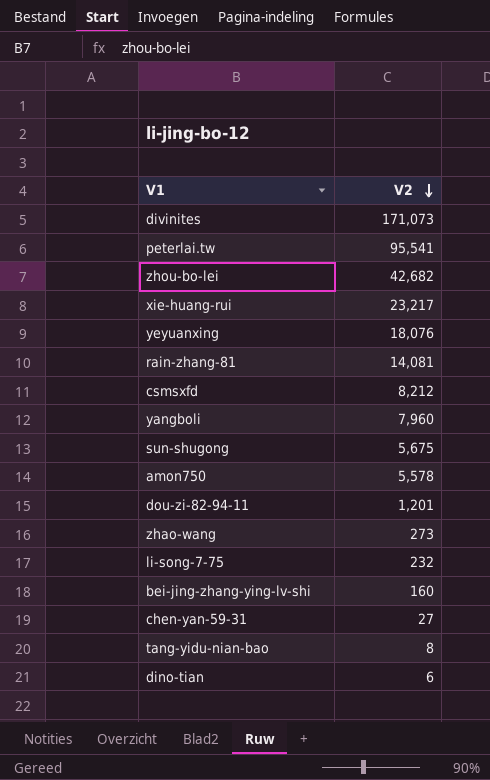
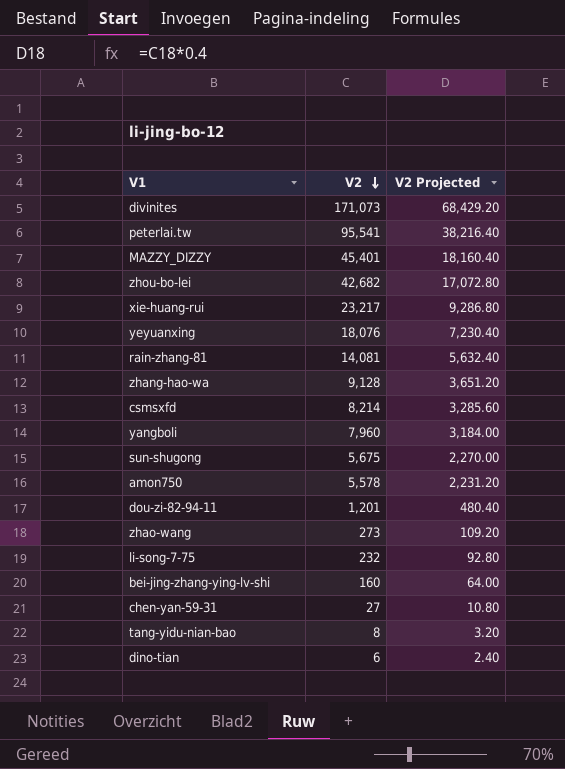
column V2 Projected | formula: none -> [V2] * 0.4
row MAZZY_DIZZY: none -> 45,401 | 18,160.40
row zhang-hao-wa: none -> 9,128 | 3,651.20
csmsxfd | V2: 8,212 -> 8,214

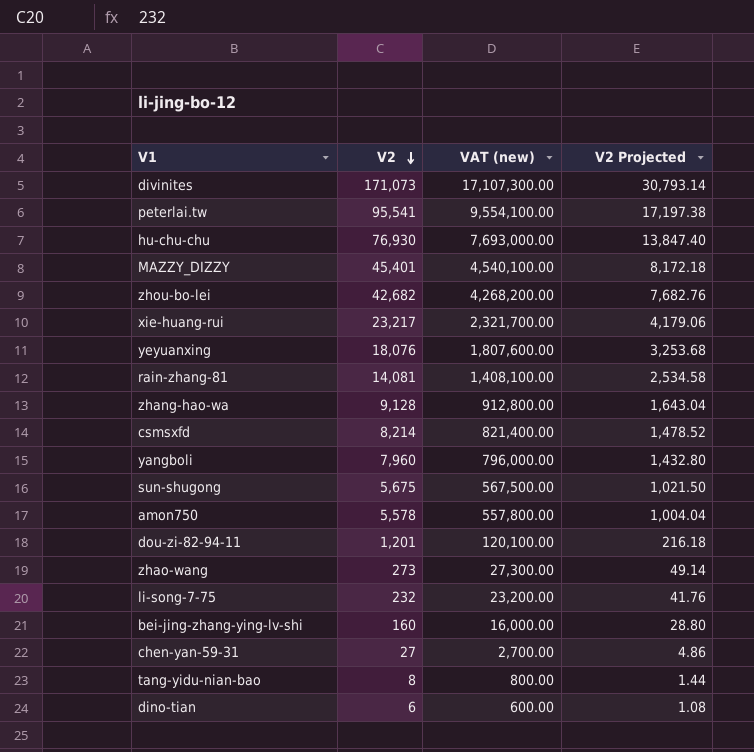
column VAT (new) | formula: none -> [V2] * 100
column V2 Projected | formula: [V2] * 0.4 -> [V2] * 0.18
row hu-chu-chu: none -> 76,930 | 7,693,000.00 | 13,847.40

